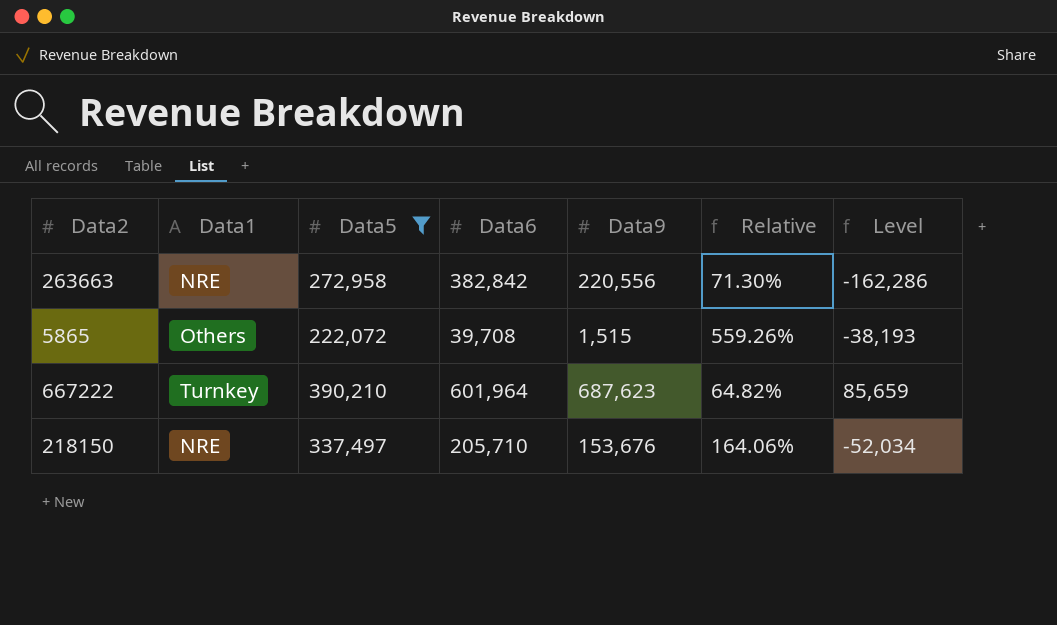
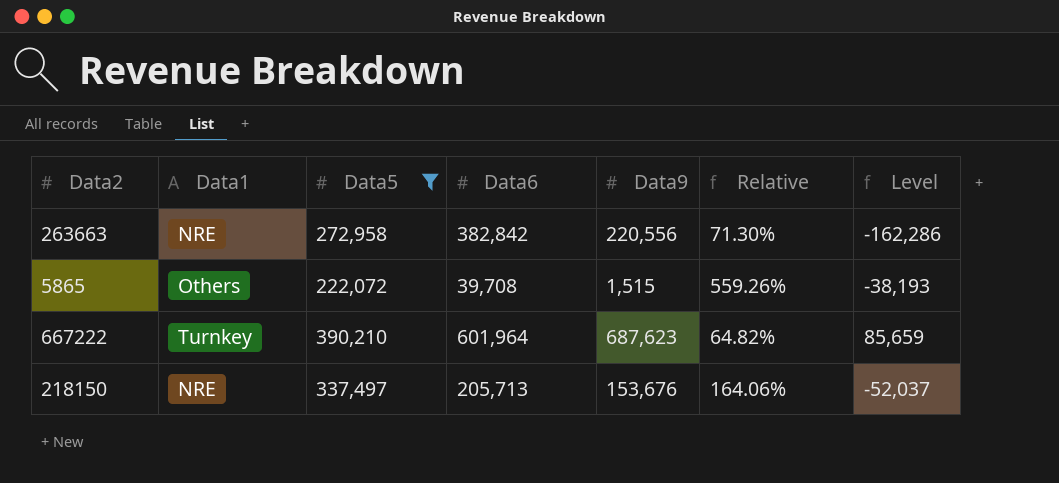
218150 | Data6: 205,710 -> 205,713
218150 | Level: -52,034 -> -52,037

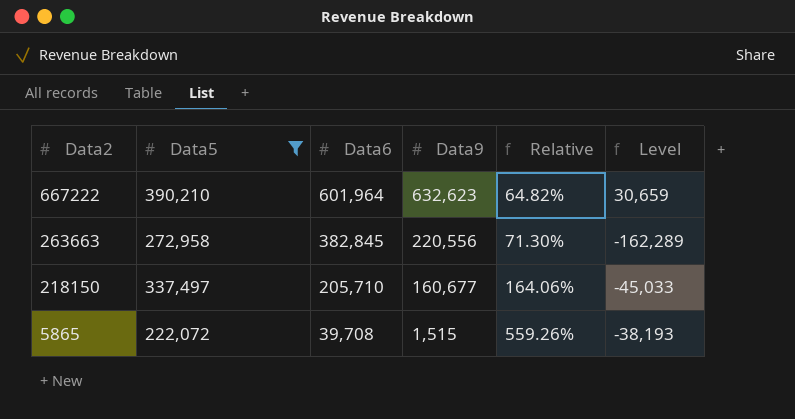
row order: none -> Data2 descending
column Data1 | position: 2 -> none
667222 | Data9: 687,623 -> 632,623
667222 | Level: 85,659 -> 30,659
263663 | Data6: 382,842 -> 382,845
263663 | Level: -162,286 -> -162,289
218150 | Data6: 205,713 -> 205,710
218150 | Data9: 153,676 -> 160,677
218150 | Level: -52,037 -> -45,033

